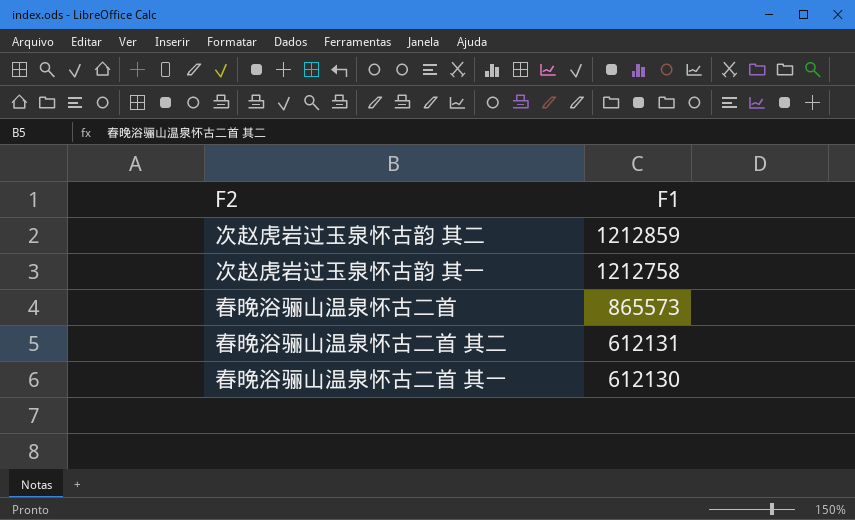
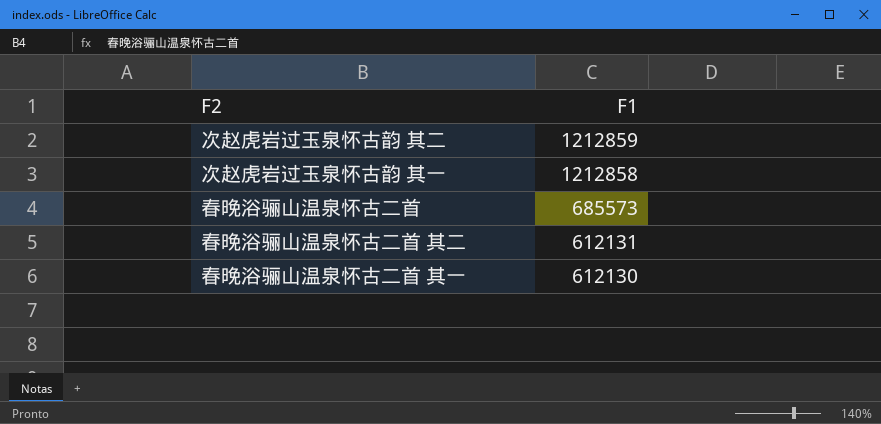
次赵虎岩过玉泉怀古韵 其一 | F1: 1212758 -> 1212858
春晚浴骊山温泉怀古二首 | F1: 865573 -> 685573

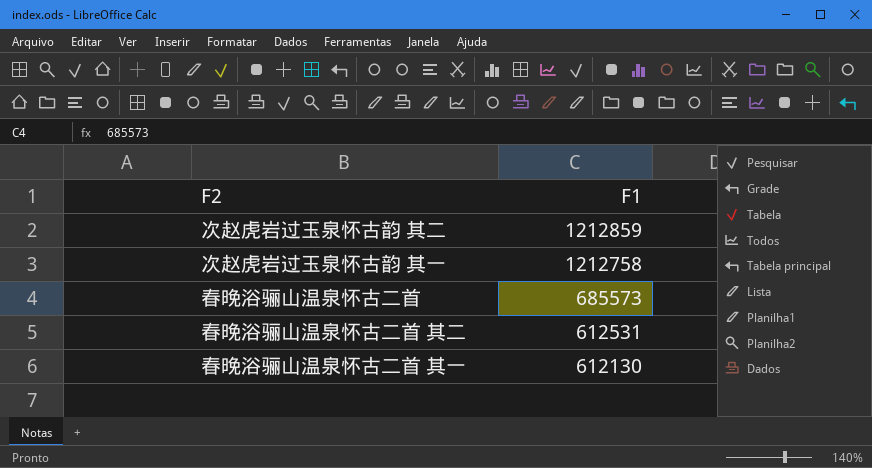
次赵虎岩过玉泉怀古韵 其一 | F1: 1212858 -> 1212758
春晚浴骊山温泉怀古二首 其二 | F1: 612131 -> 612531

